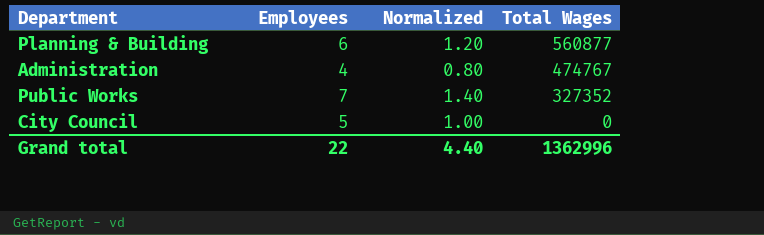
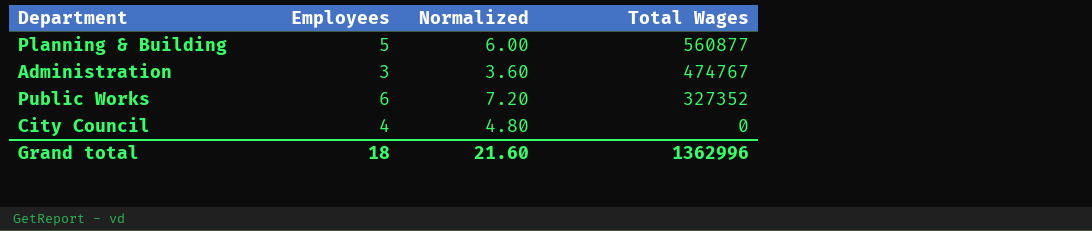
column Normalized | formula: [Employees] * 0.2 -> [Employees] * 1.2
Planning & Building | Employees: 6 -> 5
Administration | Employees: 4 -> 3
Public Works | Employees: 7 -> 6
City Council | Employees: 5 -> 4
Grand total | Employees: 22 -> 18
Grand total | Normalized: 4.40 -> 21.60

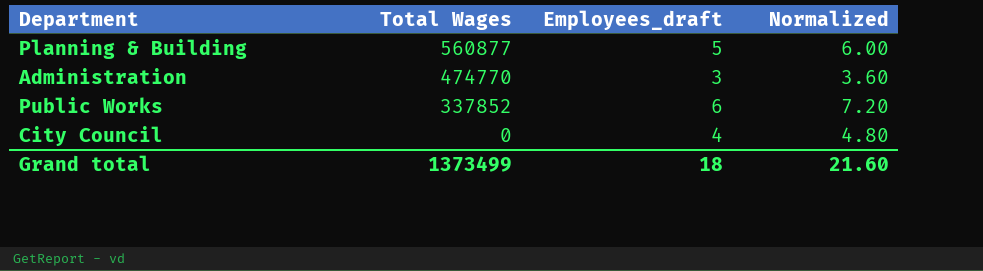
column Total Wages | position: 4 -> 2
column name: Employees -> Employees_draft
Administration | Total Wages: 474767 -> 474770
Public Works | Total Wages: 327352 -> 337852
Grand total | Total Wages: 1362996 -> 1373499

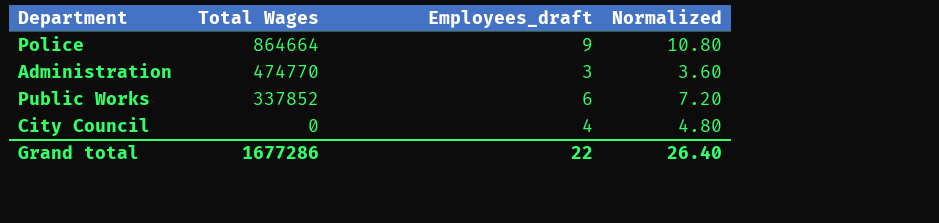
row Planning & Building: 560877 | 5 | 6.00 -> none
row Police: none -> 864664 | 9 | 10.80
Grand total | Total Wages: 1373499 -> 1677286
Grand total | Employees_draft: 18 -> 22
Grand total | Normalized: 21.60 -> 26.40

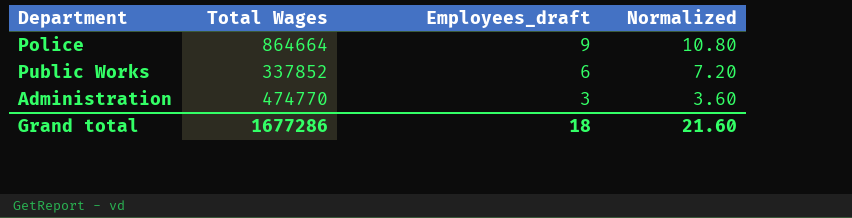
row order: Total Wages descending -> Employees_draft descending
row City Council: 0 | 4 | 4.80 -> none
Grand total | Employees_draft: 22 -> 18
Grand total | Normalized: 26.40 -> 21.60

